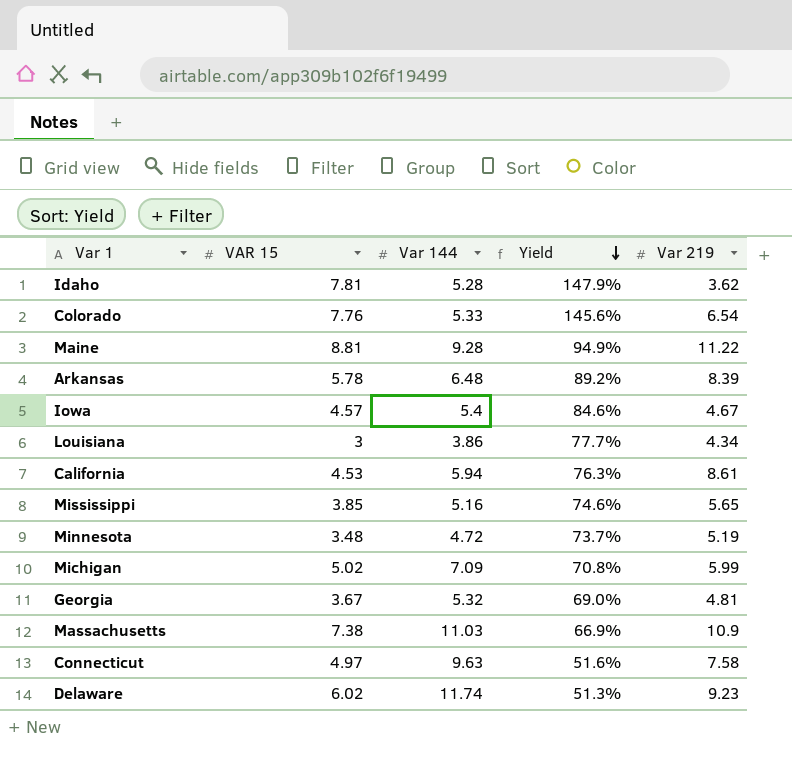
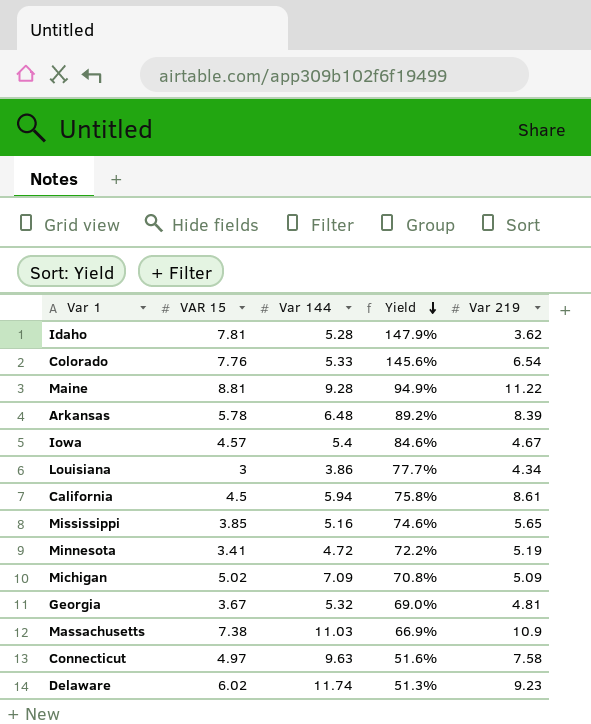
California | VAR 15: 4.53 -> 4.5
California | Yield: 76.3% -> 75.8%
Minnesota | VAR 15: 3.48 -> 3.41
Minnesota | Yield: 73.7% -> 72.2%
Michigan | Var 219: 5.99 -> 5.09

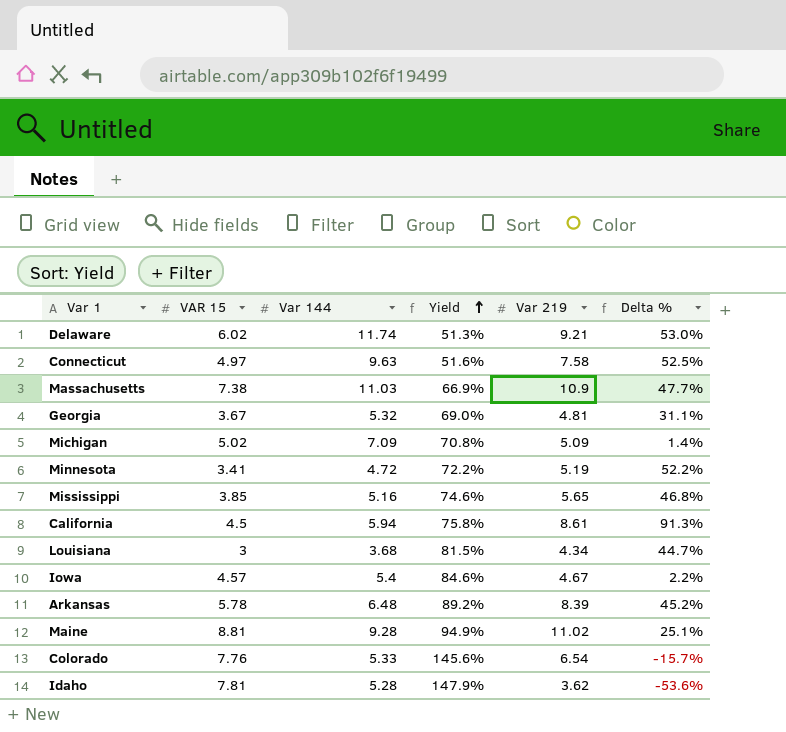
row order: Yield descending -> Yield ascending
column Delta % | formula: none -> ([Var 219] - [VAR 15]) / [VAR 15]
Delaware | Var 219: 9.23 -> 9.21
Louisiana | Var 144: 3.86 -> 3.68
Louisiana | Yield: 77.7% -> 81.5%
Maine | Var 219: 11.22 -> 11.02

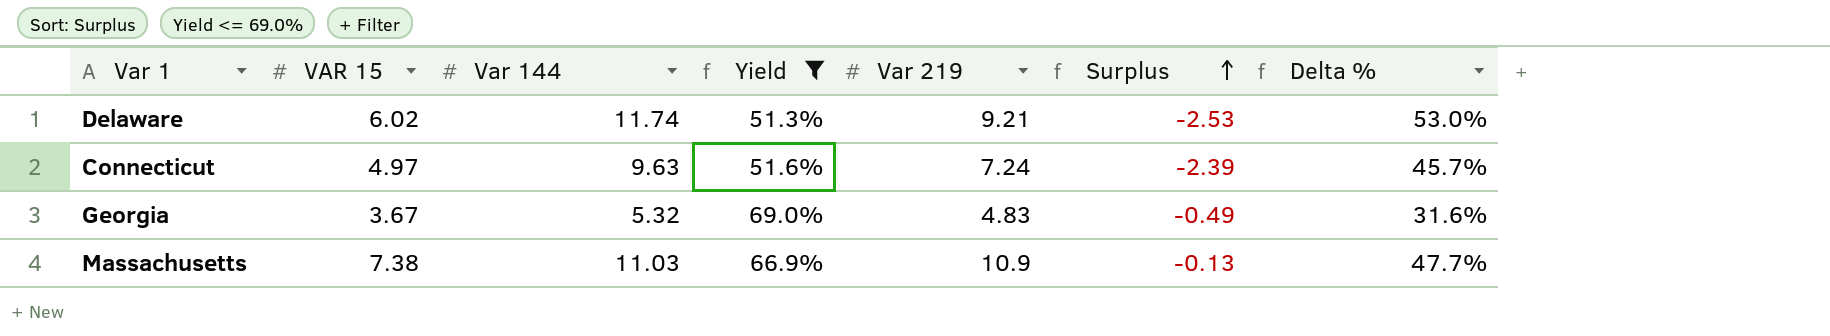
filter: none -> Yield <= 69.0%
row order: Yield ascending -> Surplus ascending
column Surplus | formula: none -> [Var 219] - [Var 144]
Connecticut | Var 219: 7.58 -> 7.24
Connecticut | Delta %: 52.5% -> 45.7%
Georgia | Var 219: 4.81 -> 4.83
Georgia | Delta %: 31.1% -> 31.6%

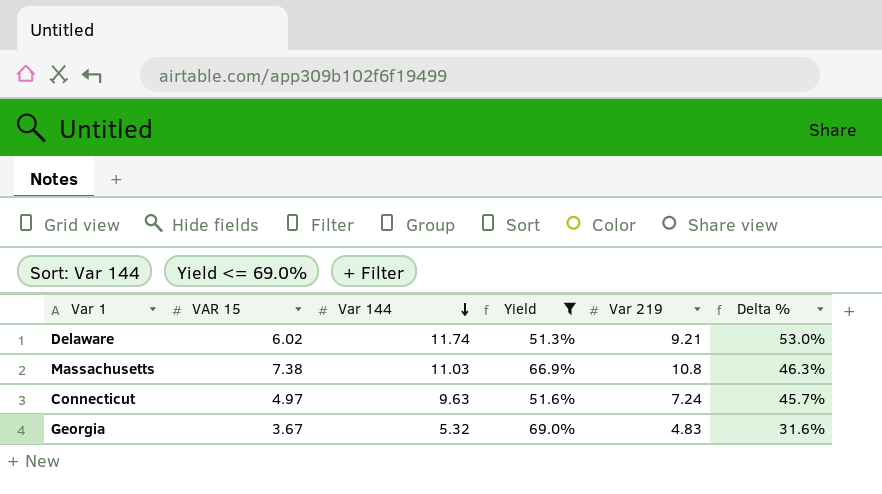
row order: Surplus ascending -> Var 144 descending
column Surplus | formula: [Var 219] - [Var 144] -> none
Massachusetts | Var 219: 10.9 -> 10.8
Massachusetts | Delta %: 47.7% -> 46.3%

